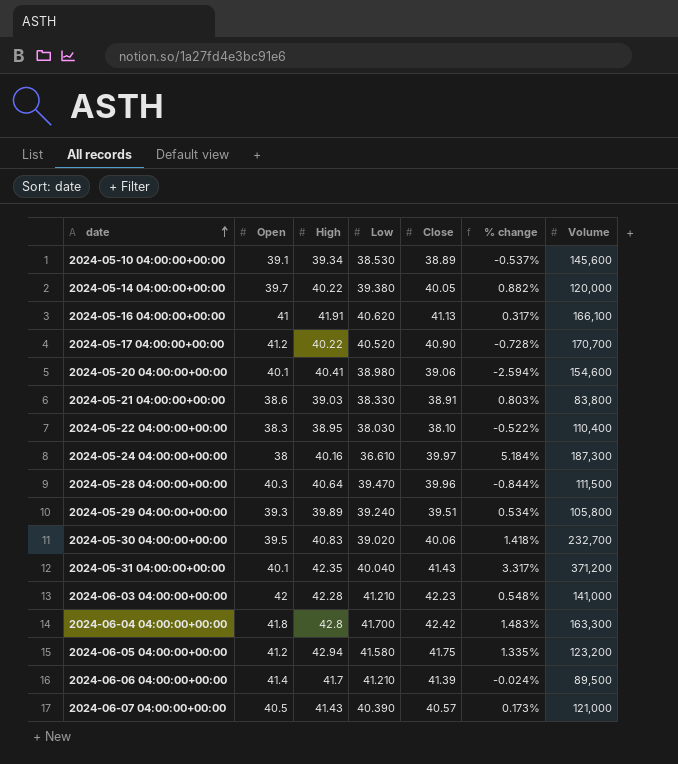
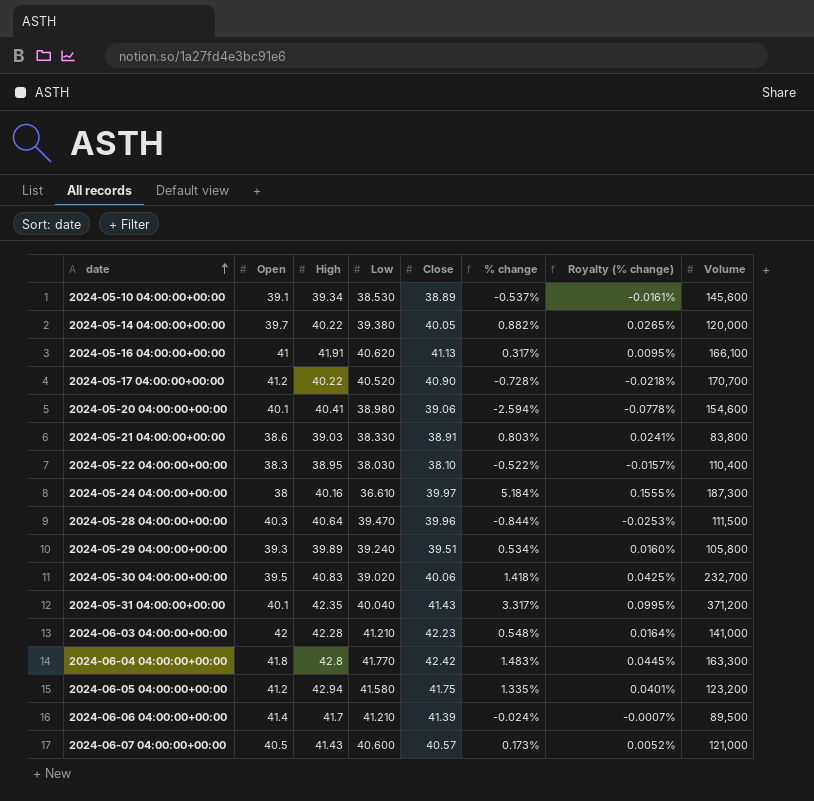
column Royalty (% change) | formula: none -> [% change] * 0.03
2024-06-04 04:00:00+00:00 | Low: 41.700 -> 41.770
2024-06-07 04:00:00+00:00 | Low: 40.390 -> 40.600

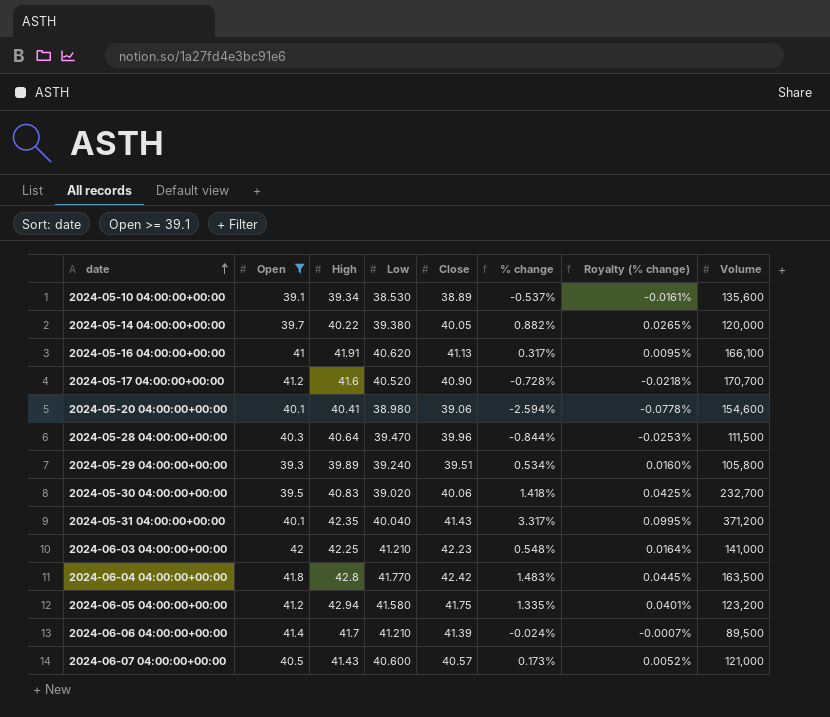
filter: none -> Open >= 39.1
2024-05-10 04:00:00+00:00 | Volume: 145,600 -> 135,600
2024-05-17 04:00:00+00:00 | High: 40.22 -> 41.6
2024-06-03 04:00:00+00:00 | High: 42.28 -> 42.25
2024-06-04 04:00:00+00:00 | Volume: 163,300 -> 163,500

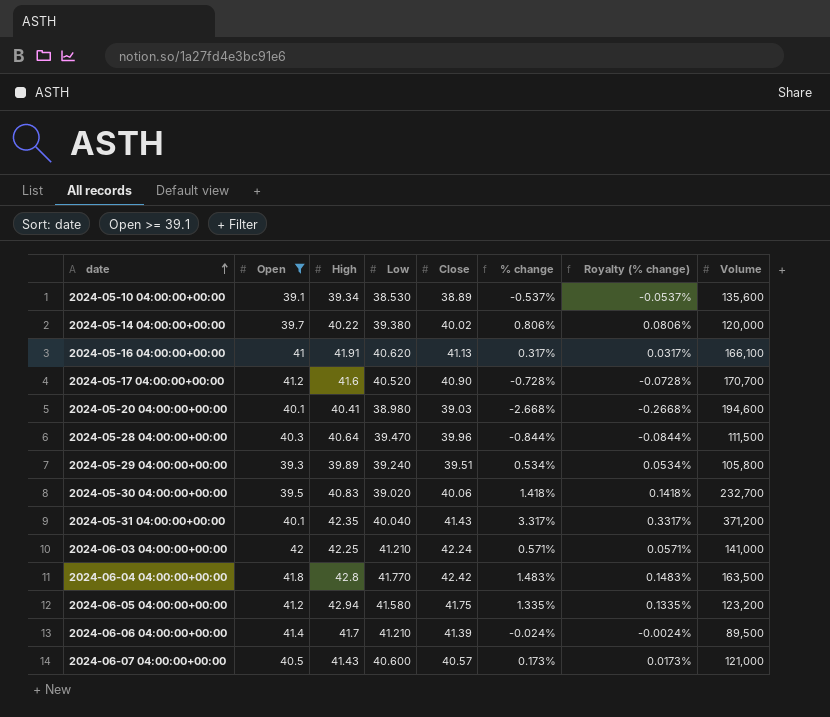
column Royalty (% change) | formula: [% change] * 0.03 -> [% change] * 0.1
2024-05-14 04:00:00+00:00 | Close: 40.05 -> 40.02
2024-05-14 04:00:00+00:00 | % change: 0.882% -> 0.806%
2024-05-20 04:00:00+00:00 | Close: 39.06 -> 39.03
2024-05-20 04:00:00+00:00 | % change: -2.594% -> -2.668%
2024-05-20 04:00:00+00:00 | Volume: 154,600 -> 194,600
2024-06-03 04:00:00+00:00 | Close: 42.23 -> 42.24
2024-06-03 04:00:00+00:00 | % change: 0.548% -> 0.571%

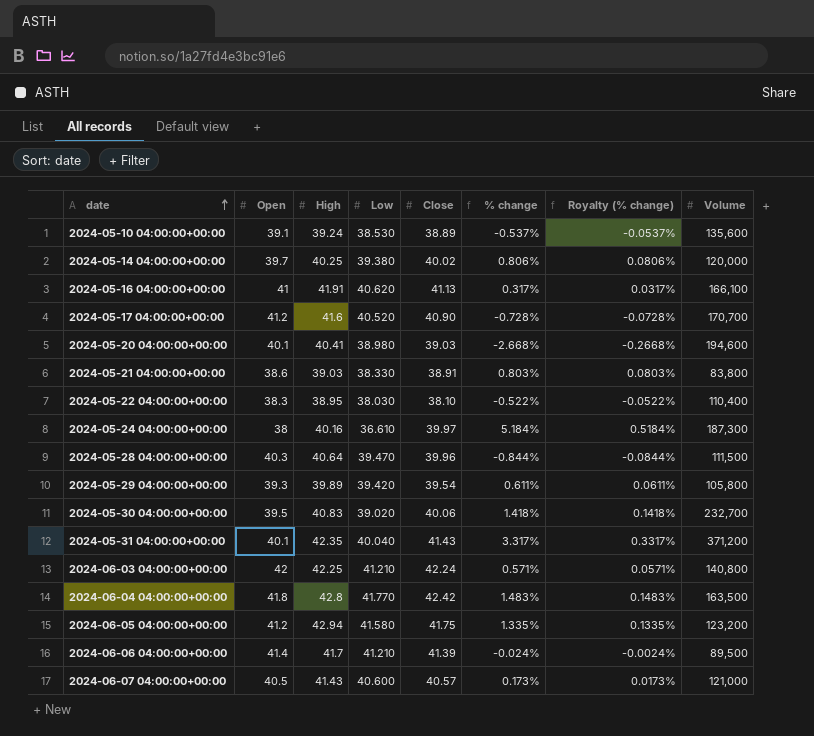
filter: Open >= 39.1 -> none
2024-05-10 04:00:00+00:00 | High: 39.34 -> 39.24
2024-05-14 04:00:00+00:00 | High: 40.22 -> 40.25
2024-05-29 04:00:00+00:00 | Low: 39.240 -> 39.420
2024-05-29 04:00:00+00:00 | Close: 39.51 -> 39.54
2024-05-29 04:00:00+00:00 | % change: 0.534% -> 0.611%
2024-05-29 04:00:00+00:00 | Royalty (% change): 0.0534% -> 0.0611%
2024-06-03 04:00:00+00:00 | Volume: 141,000 -> 140,800

